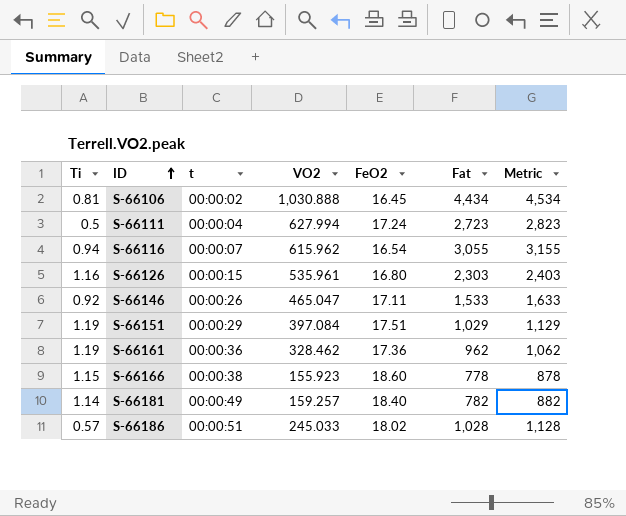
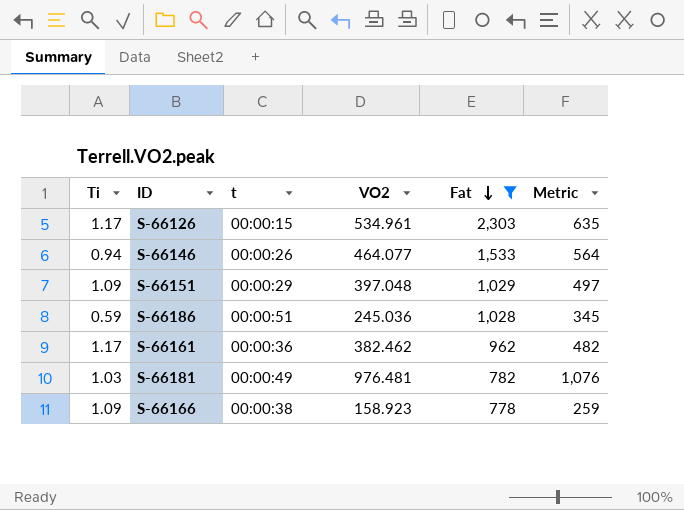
filter: none -> Fat <= 2,303
row order: ID ascending -> Fat descending
column FeO2 | position: 5 -> none
column Metric | formula: [Fat] + 100 -> [VO2] + 100
S-66126 | Ti: 1.16 -> 1.17
S-66126 | VO2: 535.961 -> 534.961
S-66146 | Ti: 0.92 -> 0.94
S-66146 | VO2: 465.047 -> 464.077
S-66151 | Ti: 1.19 -> 1.09
S-66151 | VO2: 397.084 -> 397.048
S-66186 | Ti: 0.57 -> 0.59
S-66186 | VO2: 245.033 -> 245.036
S-66161 | Ti: 1.19 -> 1.17
S-66161 | VO2: 328.462 -> 382.462
S-66181 | Ti: 1.14 -> 1.03
S-66181 | VO2: 159.257 -> 976.481
S-66166 | Ti: 1.15 -> 1.09
S-66166 | VO2: 155.923 -> 158.923

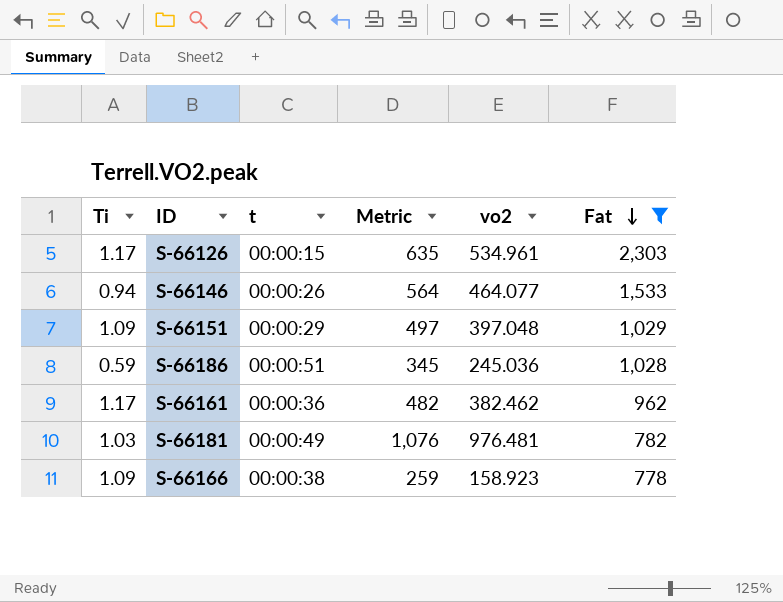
column Metric | position: 6 -> 4
column name: VO2 -> vo2

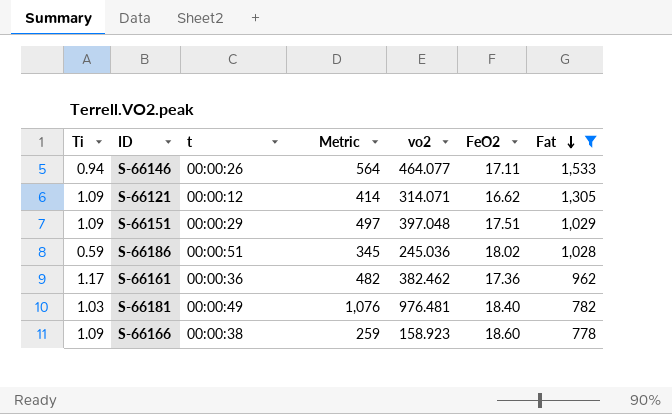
column FeO2 | position: none -> 6
row S-66126: 1.17 | 00:00:15 | 635 | 534.961 | 2,303 -> none
row S-66121: none -> 1.09 | 00:00:12 | 414 | 314.071 | 16.62 | 1,305

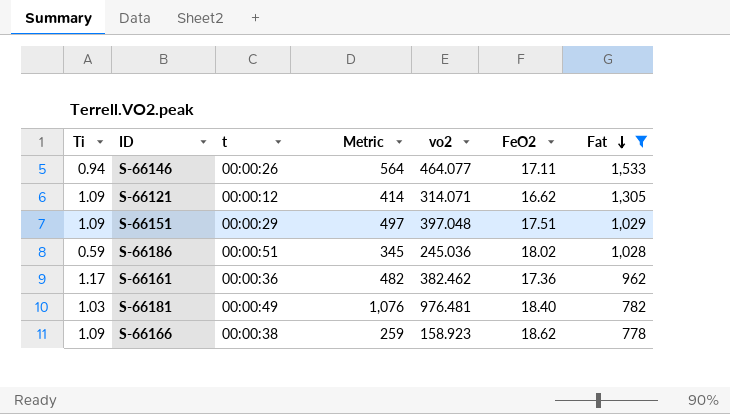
S-66166 | FeO2: 18.60 -> 18.62

